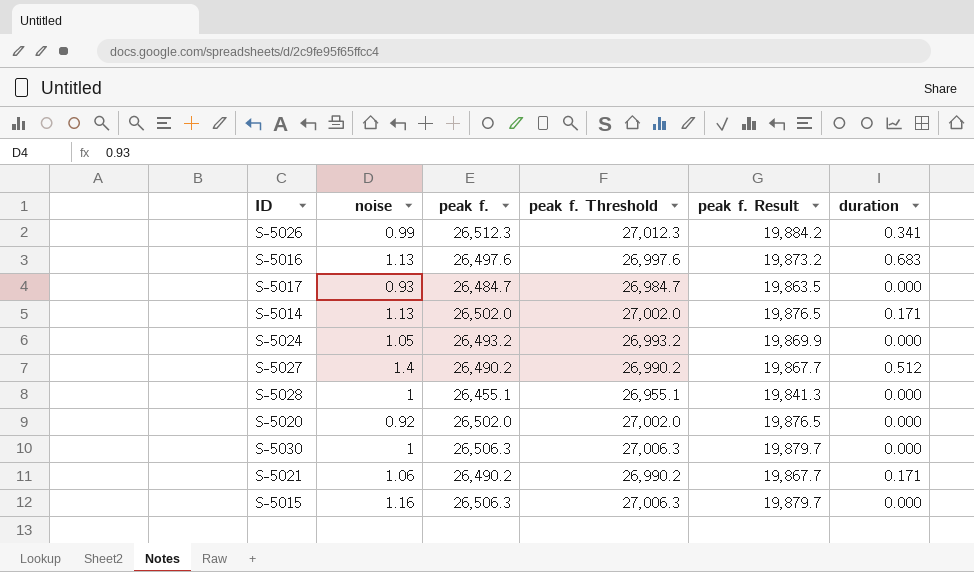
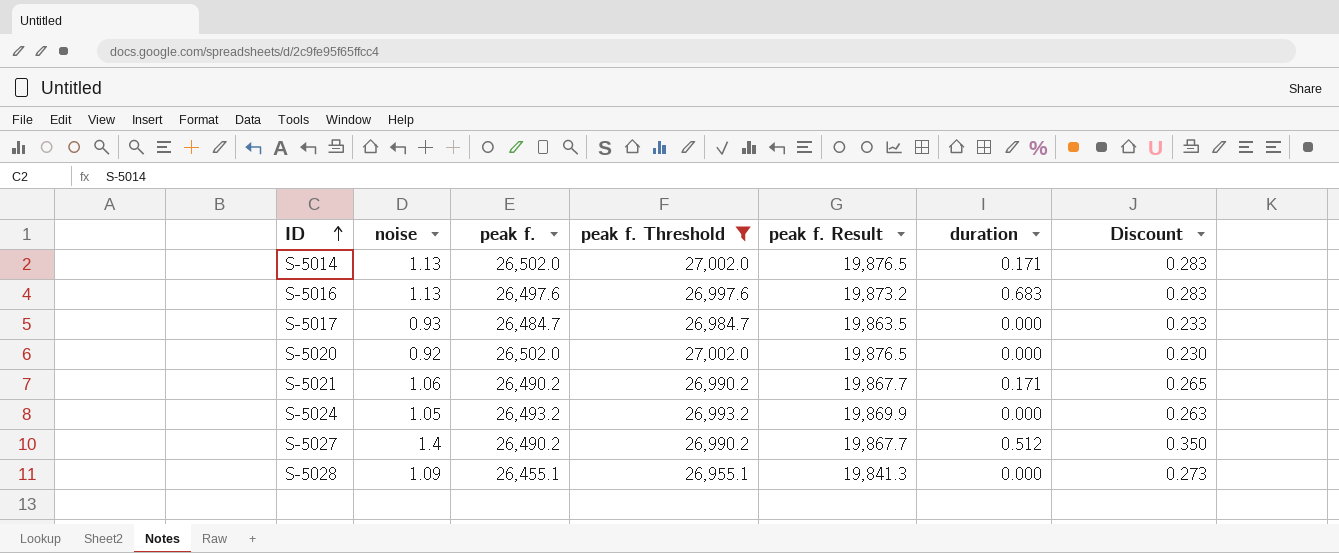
filter: none -> peak f. Threshold <= 27,002.0
row order: none -> ID ascending
column Discount | formula: none -> [noise] * 0.25
S-5028 | noise: 1 -> 1.09

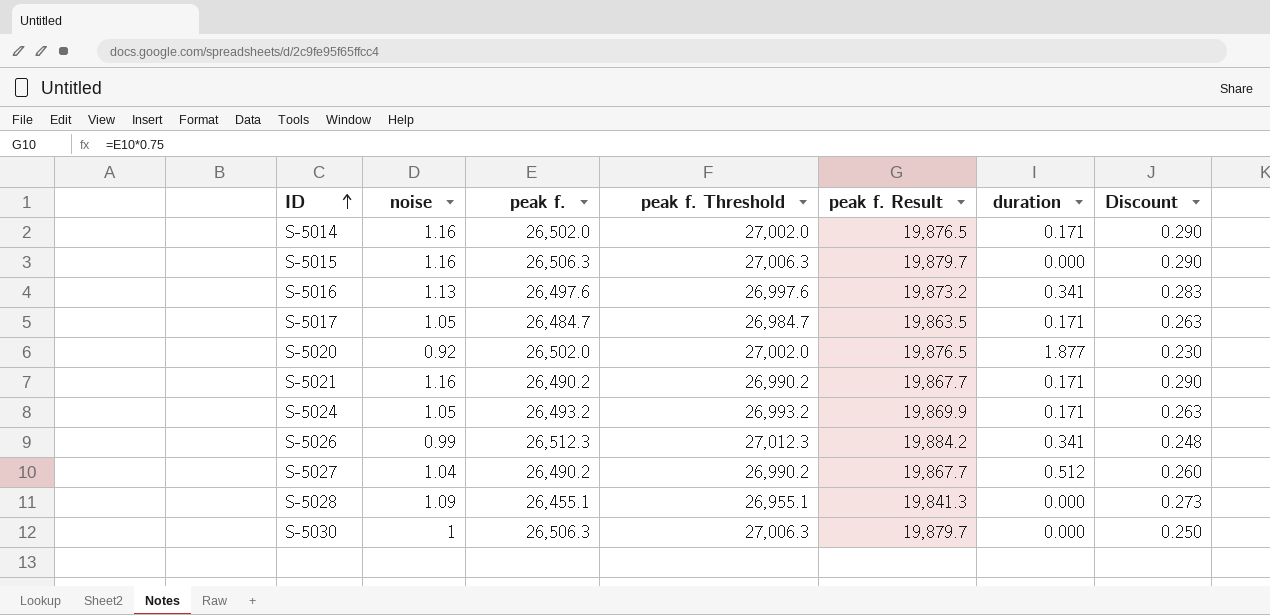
filter: peak f. Threshold <= 27,002.0 -> none
S-5014 | noise: 1.13 -> 1.16
S-5014 | Discount: 0.283 -> 0.290
S-5016 | duration: 0.683 -> 0.341
S-5017 | noise: 0.93 -> 1.05
S-5017 | duration: 0.000 -> 0.171
S-5017 | Discount: 0.233 -> 0.263
S-5020 | duration: 0.000 -> 1.877
S-5021 | noise: 1.06 -> 1.16
S-5021 | Discount: 0.265 -> 0.290
S-5024 | duration: 0.000 -> 0.171
S-5027 | noise: 1.4 -> 1.04
S-5027 | Discount: 0.350 -> 0.260

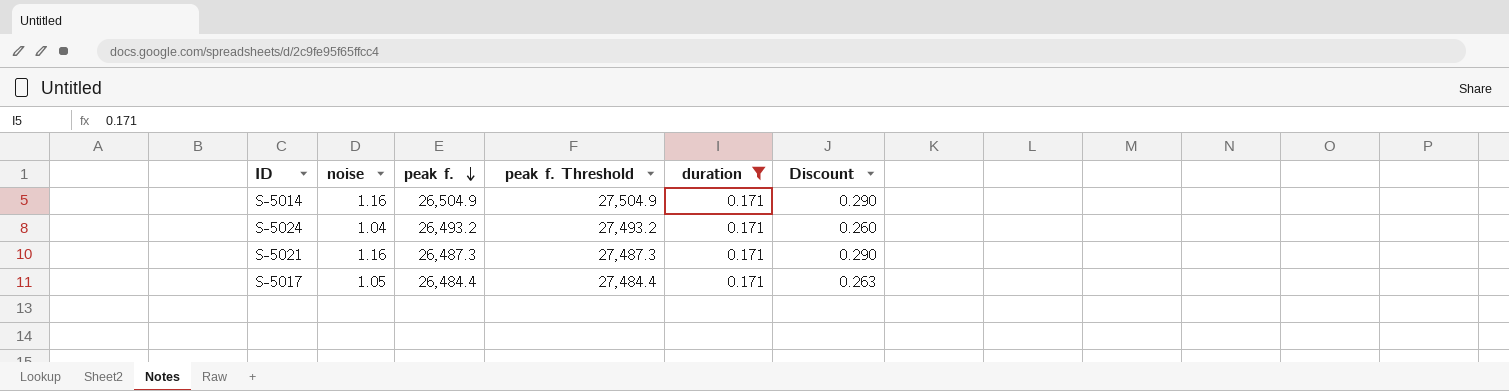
filter: none -> duration = 0.171
row order: ID ascending -> peak f. descending
column peak f. Result | formula: [peak f.] * 0.75 -> none
column peak f. Threshold | formula: [peak f.] + 500 -> [peak f.] + 1000
S-5014 | peak f.: 26,502.0 -> 26,504.9
S-5024 | noise: 1.05 -> 1.04
S-5024 | Discount: 0.263 -> 0.260
S-5021 | peak f.: 26,490.2 -> 26,487.3
S-5017 | peak f.: 26,484.7 -> 26,484.4

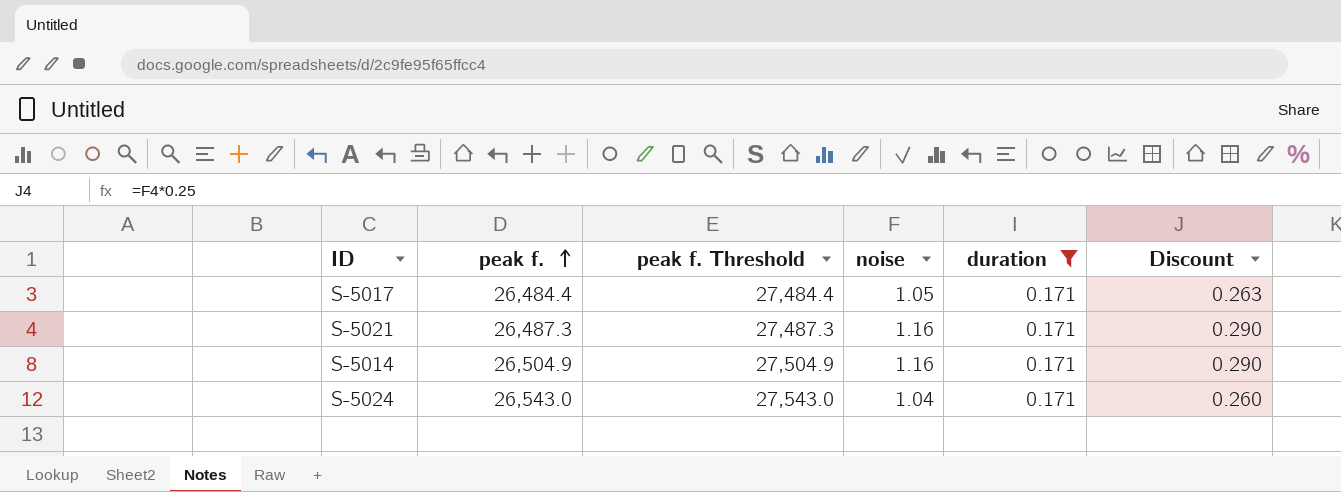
row order: peak f. descending -> peak f. ascending
column noise | position: 2 -> 4
S-5024 | peak f.: 26,493.2 -> 26,543.0
S-5024 | peak f. Threshold: 27,493.2 -> 27,543.0

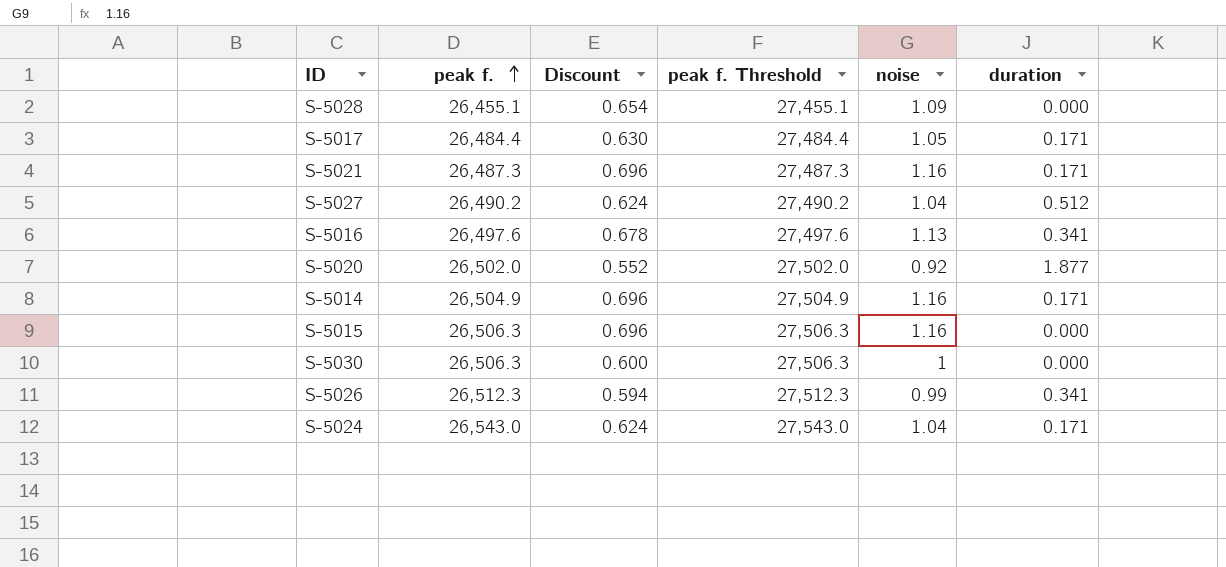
filter: duration = 0.171 -> none
column Discount | formula: [noise] * 0.25 -> [noise] * 0.6
column Discount | position: 6 -> 3

